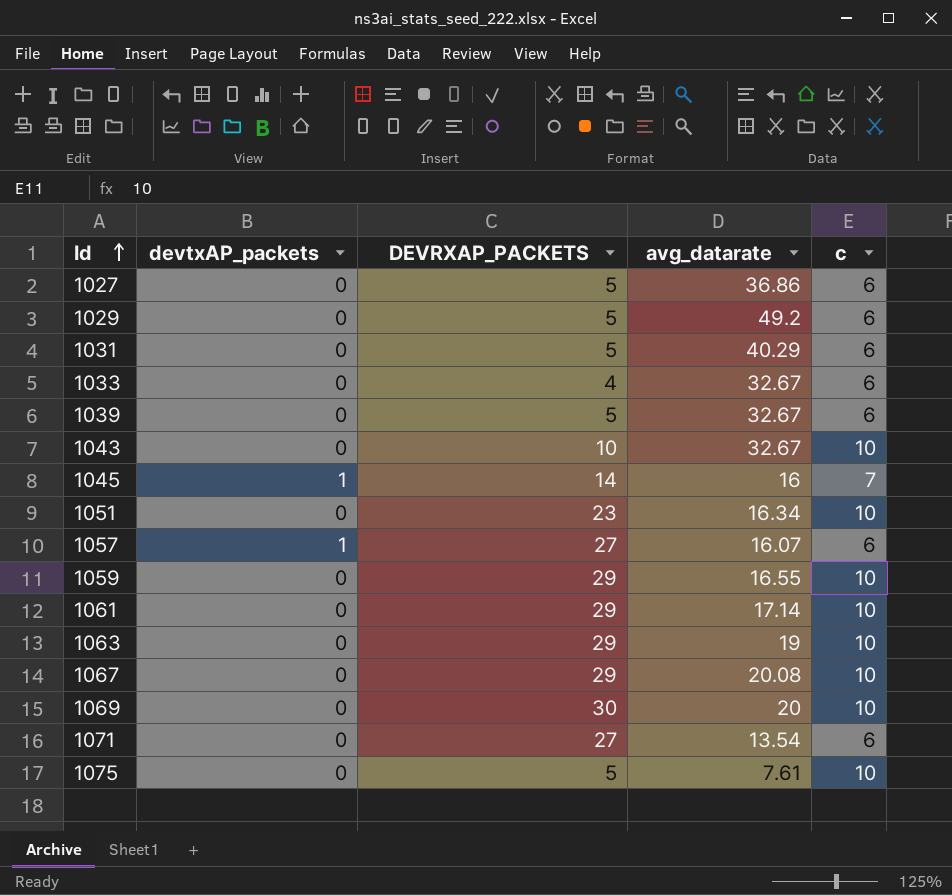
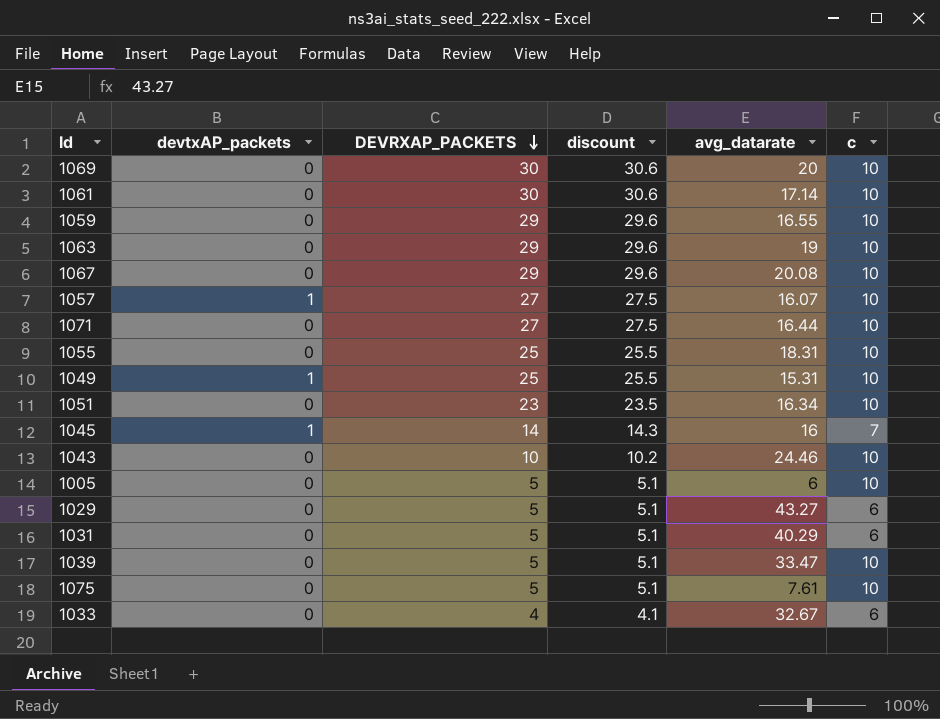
row order: Id ascending -> DEVRXAP_PACKETS descending
column discount | formula: none -> [DEVRXAP_PACKETS] * 1.02
row 1027: 0 | 5 | 36.86 | 6 -> none
1061 | DEVRXAP_PACKETS: 29 -> 30
1057 | c: 6 -> 10
1071 | avg_datarate: 13.54 -> 16.44
1071 | c: 6 -> 10
row 1055: none -> 0 | 25 | 25.5 | 18.31 | 10
row 1049: none -> 1 | 25 | 25.5 | 15.31 | 10
1043 | avg_datarate: 32.67 -> 24.46
row 1005: none -> 0 | 5 | 5.1 | 6 | 10
1029 | avg_datarate: 49.2 -> 43.27
1039 | avg_datarate: 32.67 -> 33.47
1039 | c: 6 -> 10

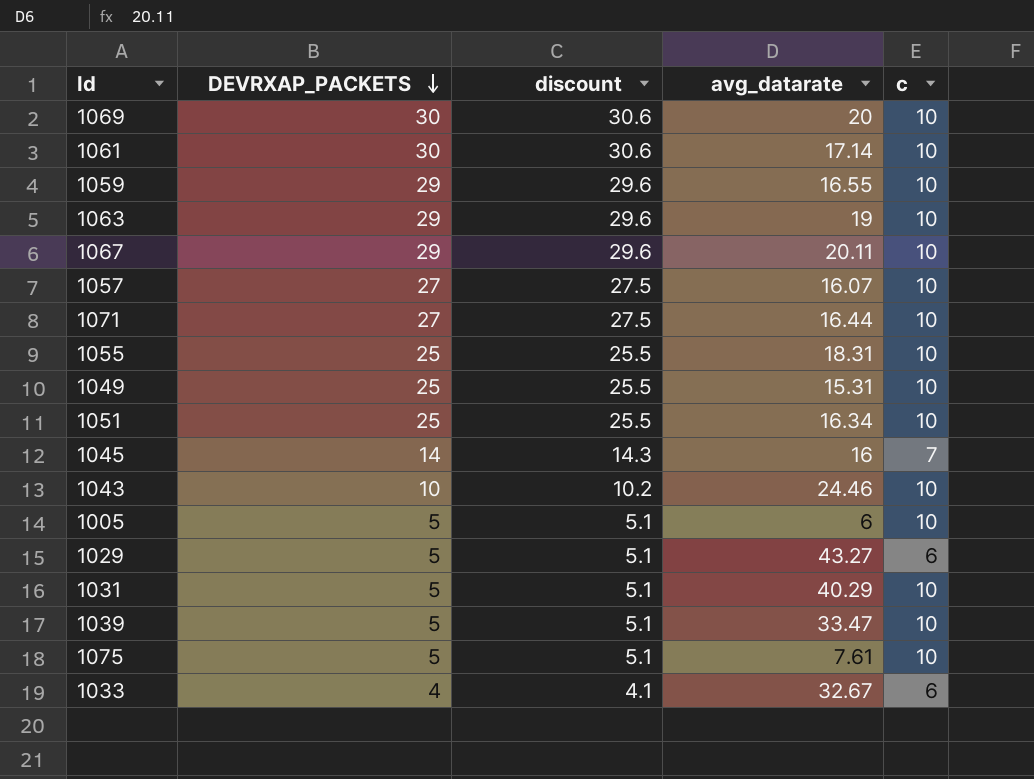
column devtxAP_packets | position: 2 -> none
1067 | avg_datarate: 20.08 -> 20.11
1051 | DEVRXAP_PACKETS: 23 -> 25
1051 | discount: 23.5 -> 25.5
1031 | c: 6 -> 10

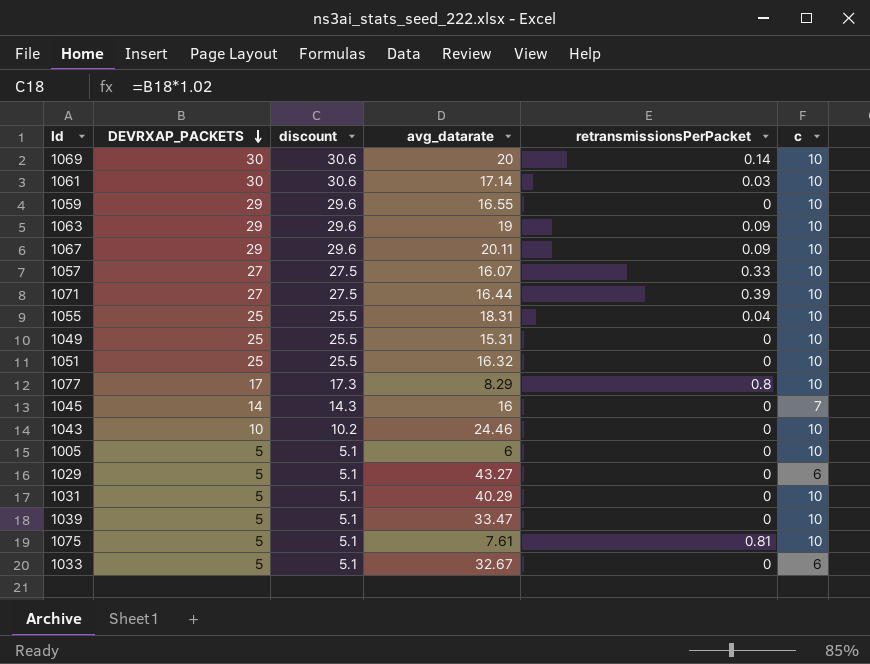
column retransmissionsPerPacket | position: none -> 5
1051 | avg_datarate: 16.34 -> 16.32
row 1077: none -> 17 | 17.3 | 8.29 | 0.8 | 10
1033 | DEVRXAP_PACKETS: 4 -> 5
1033 | discount: 4.1 -> 5.1

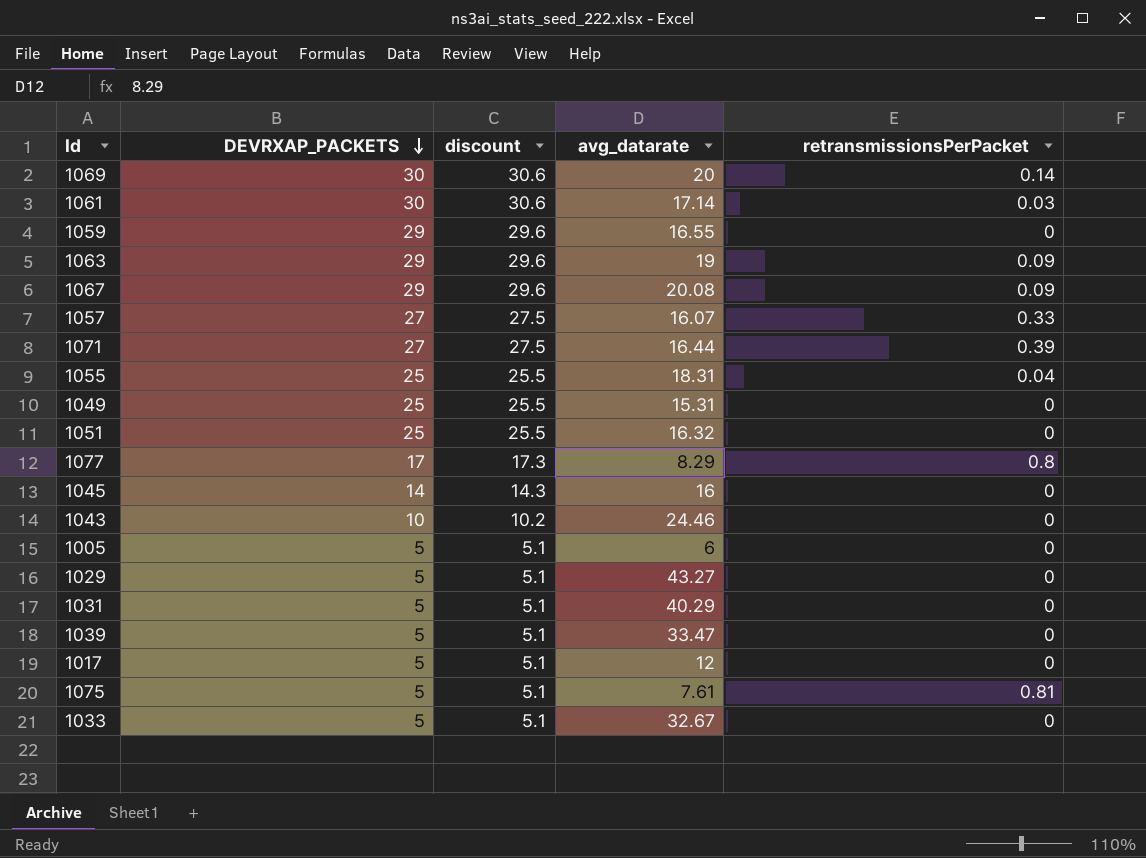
column c | position: 6 -> none
1067 | avg_datarate: 20.11 -> 20.08
row 1017: none -> 5 | 5.1 | 12 | 0

